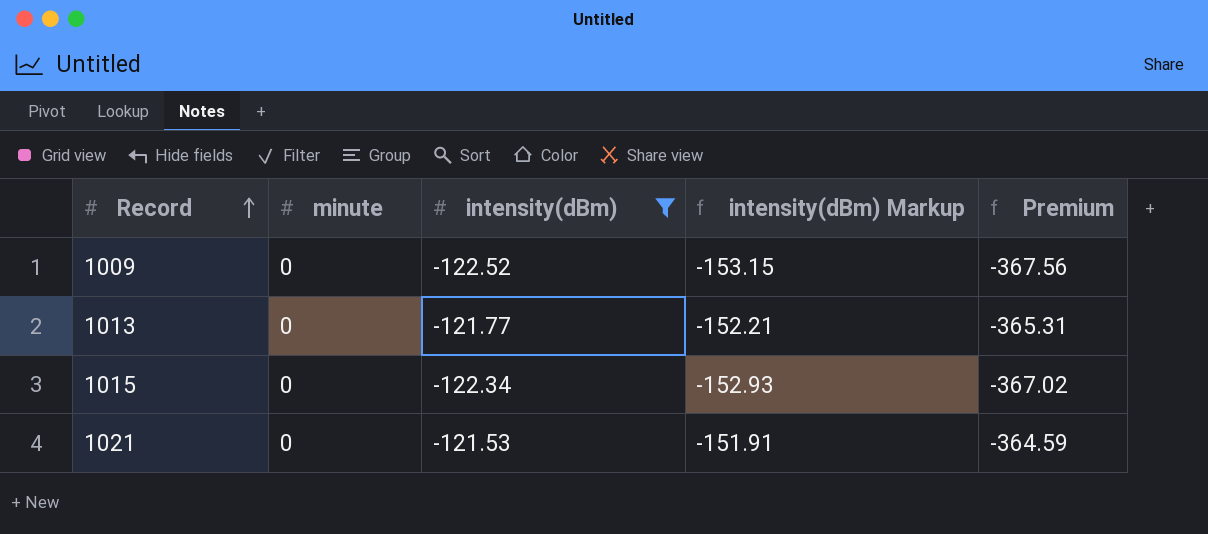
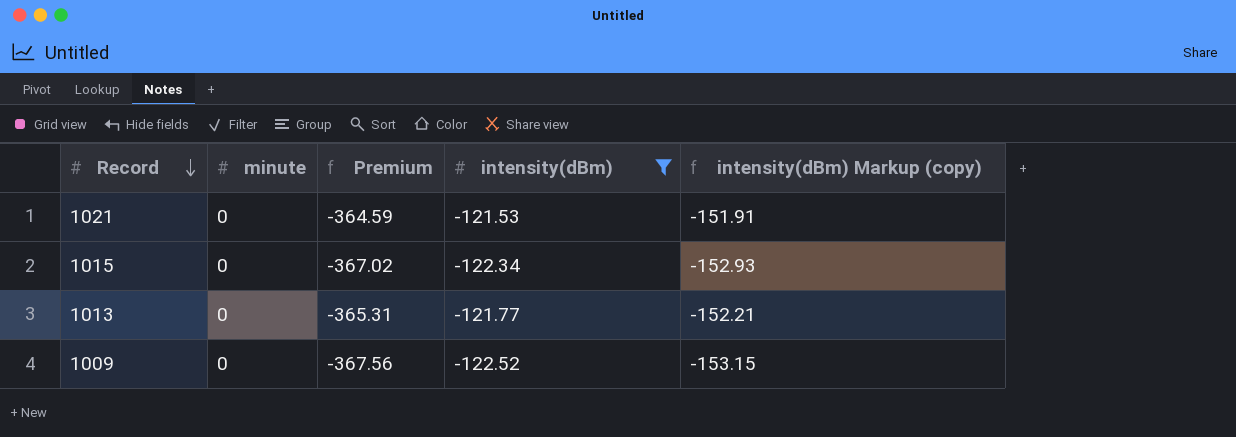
row order: Record ascending -> Record descending
column Premium | position: 5 -> 3
column name: intensity(dBm) Markup -> intensity(dBm) Markup (copy)

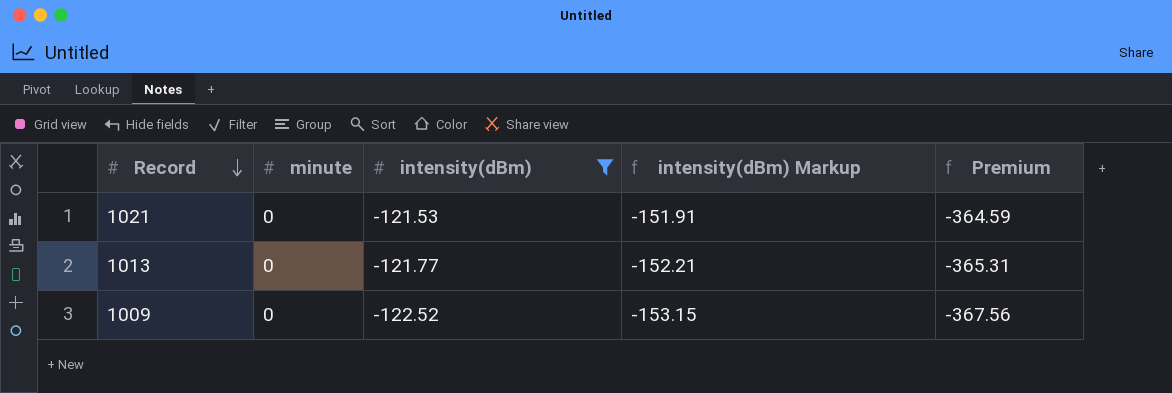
column name: intensity(dBm) Markup (copy) -> intensity(dBm) Markup
column Premium | position: 3 -> 5
row 1015: 0 | -367.02 | -122.34 | -152.93 -> none

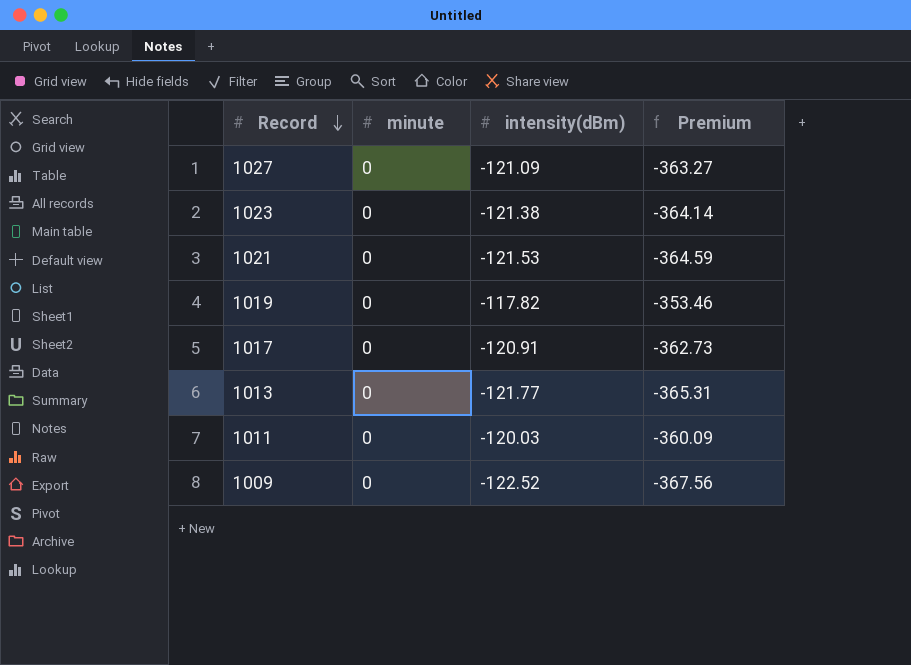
filter: intensity(dBm) <= -121.53 -> none
column intensity(dBm) Markup | formula: [intensity(dBm)] * 1.25 -> none

